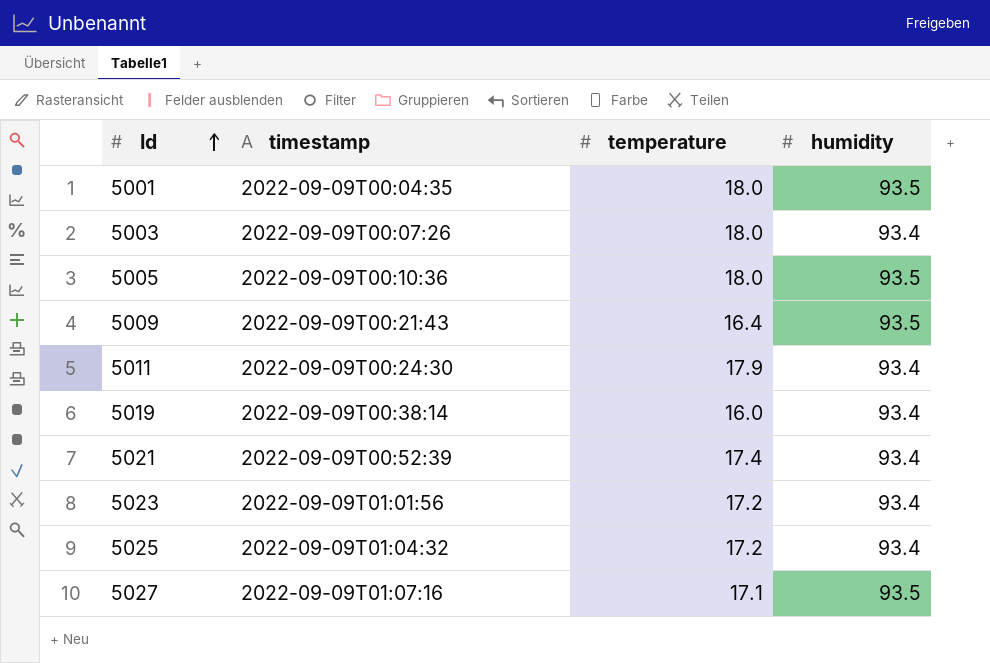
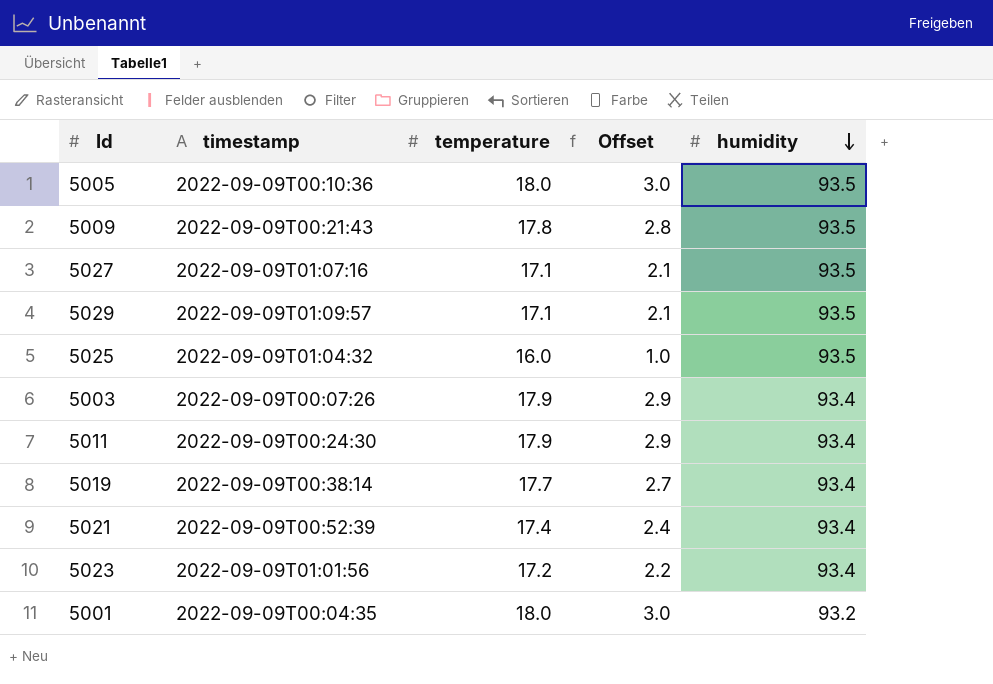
row order: Id ascending -> humidity descending
column Offset | formula: none -> [temperature] - 15
5009 | temperature: 16.4 -> 17.8
row 5029: none -> 2022-09-09T01:09:57 | 17.1 | 2.1 | 93.5
5025 | temperature: 17.2 -> 16.0
5025 | humidity: 93.4 -> 93.5
5003 | temperature: 18.0 -> 17.9
5019 | temperature: 16.0 -> 17.7
5001 | humidity: 93.5 -> 93.2

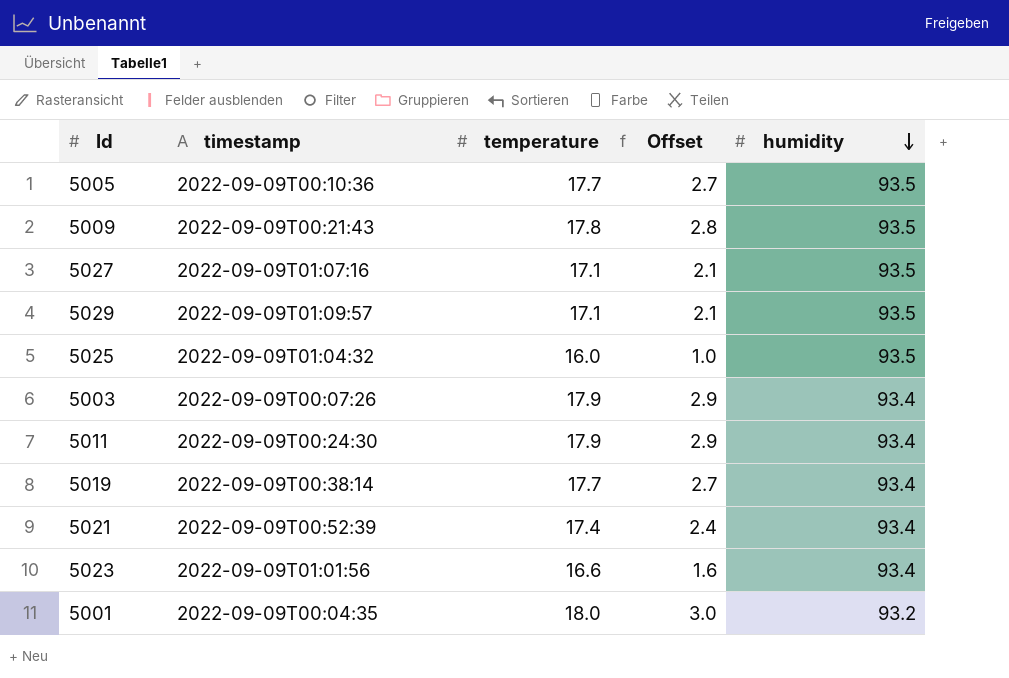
5005 | temperature: 18.0 -> 17.7
5005 | Offset: 3.0 -> 2.7
5023 | temperature: 17.2 -> 16.6
5023 | Offset: 2.2 -> 1.6

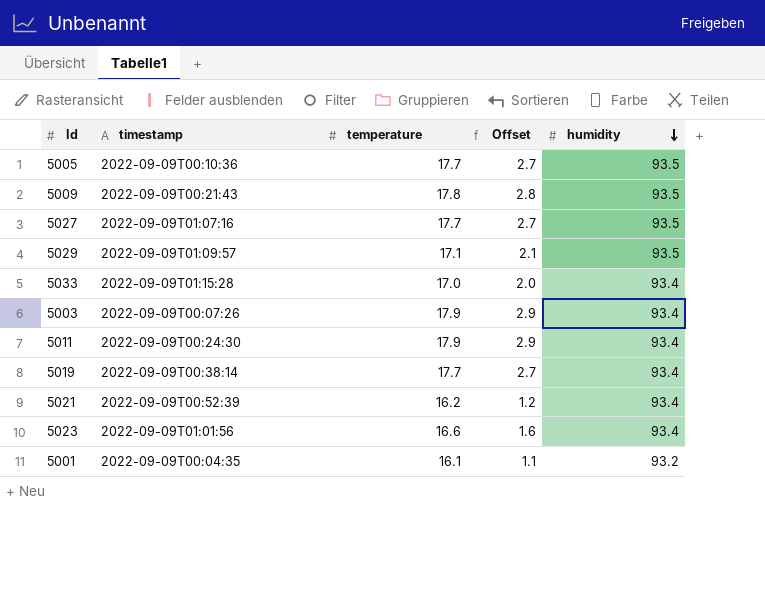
row 5025: 2022-09-09T01:04:32 | 16.0 | 1.0 | 93.5 -> none
5027 | temperature: 17.1 -> 17.7
5027 | Offset: 2.1 -> 2.7
row 5033: none -> 2022-09-09T01:15:28 | 17.0 | 2.0 | 93.4
5021 | temperature: 17.4 -> 16.2
5021 | Offset: 2.4 -> 1.2
5001 | temperature: 18.0 -> 16.1
5001 | Offset: 3.0 -> 1.1

